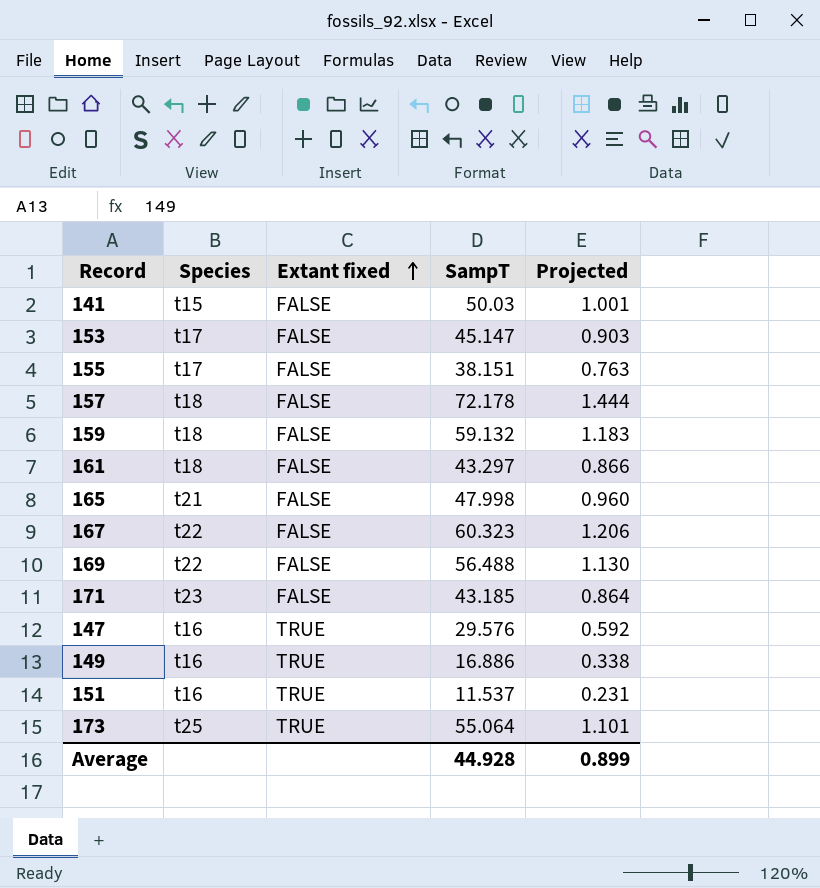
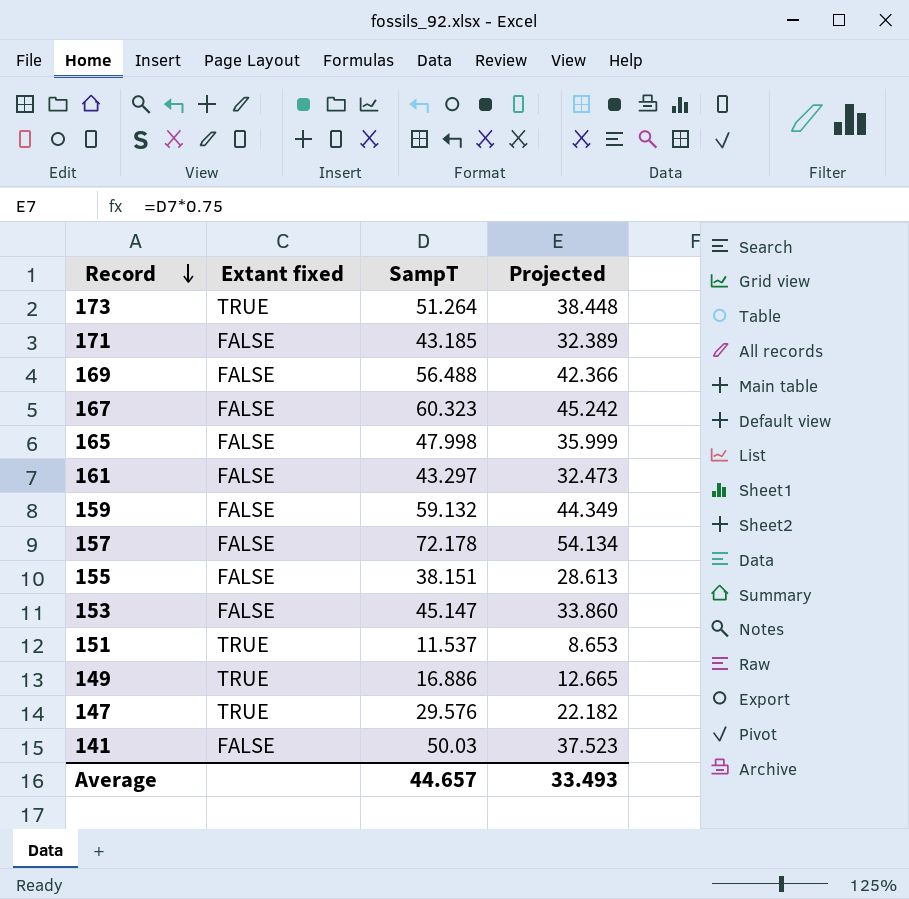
row order: Extant fixed ascending -> Record descending
column Species | position: 2 -> none
column Projected | formula: [SampT] * 0.02 -> [SampT] * 0.75
173 | SampT: 55.064 -> 51.264
Average | SampT: 44.928 -> 44.657
Average | Projected: 0.899 -> 33.493

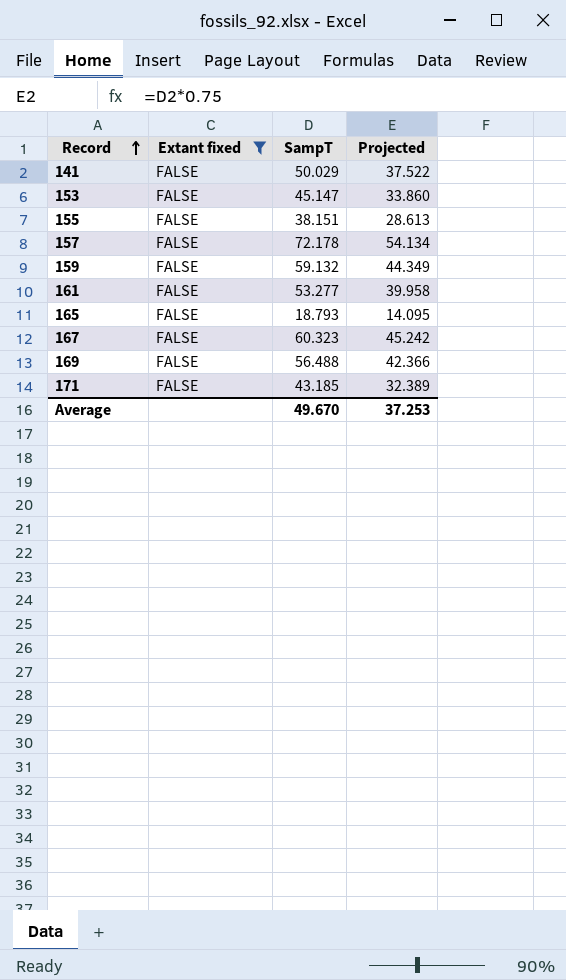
filter: none -> Extant fixed = FALSE
row order: Record descending -> Record ascending
141 | SampT: 50.03 -> 50.029
141 | Projected: 37.523 -> 37.522
161 | SampT: 43.297 -> 53.277
161 | Projected: 32.473 -> 39.958
165 | SampT: 47.998 -> 18.793
165 | Projected: 35.999 -> 14.095
Average | SampT: 44.657 -> 49.670
Average | Projected: 33.493 -> 37.253

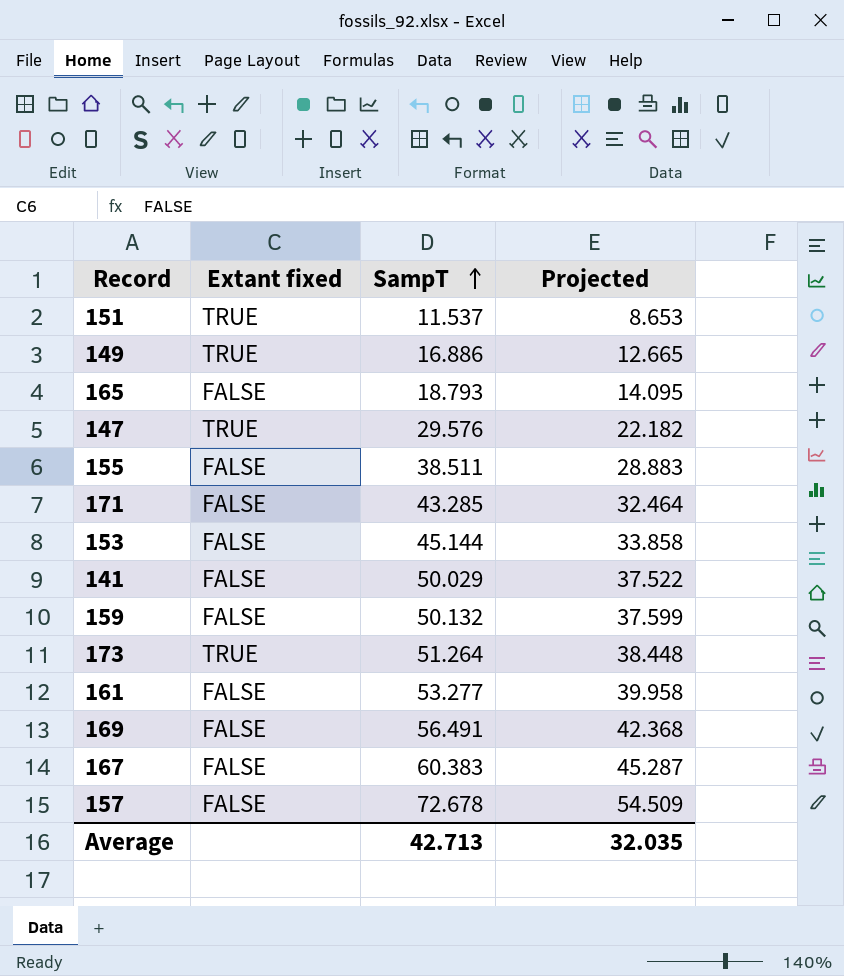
filter: Extant fixed = FALSE -> none
row order: Record ascending -> SampT ascending
155 | SampT: 38.151 -> 38.511
155 | Projected: 28.613 -> 28.883
171 | SampT: 43.185 -> 43.285
171 | Projected: 32.389 -> 32.464
153 | SampT: 45.147 -> 45.144
153 | Projected: 33.860 -> 33.858
159 | SampT: 59.132 -> 50.132
159 | Projected: 44.349 -> 37.599
169 | SampT: 56.488 -> 56.491
169 | Projected: 42.366 -> 42.368
167 | SampT: 60.323 -> 60.383
167 | Projected: 45.242 -> 45.287
157 | SampT: 72.178 -> 72.678
157 | Projected: 54.134 -> 54.509
Average | SampT: 49.670 -> 42.713
Average | Projected: 37.253 -> 32.035

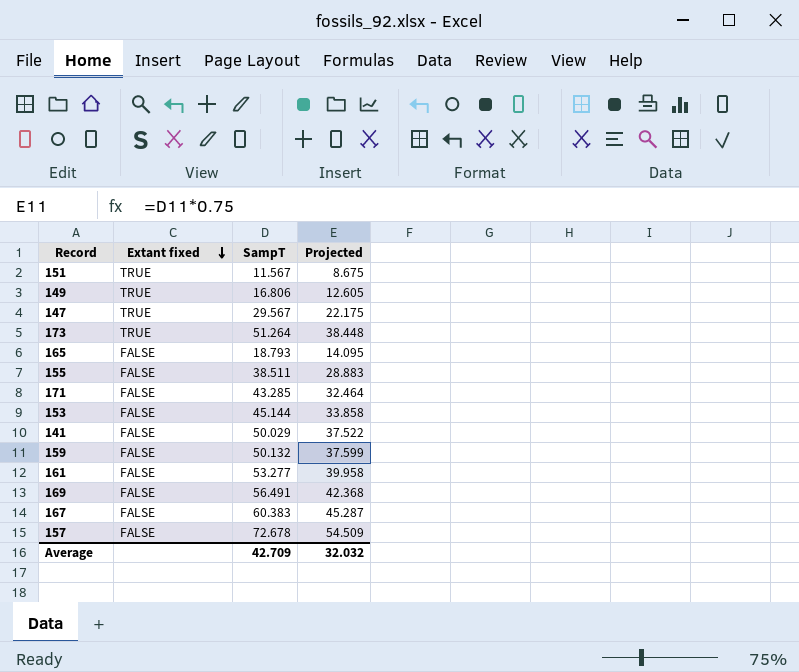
row order: SampT ascending -> Extant fixed descending
151 | SampT: 11.537 -> 11.567
151 | Projected: 8.653 -> 8.675
149 | SampT: 16.886 -> 16.806
149 | Projected: 12.665 -> 12.605
147 | SampT: 29.576 -> 29.567
147 | Projected: 22.182 -> 22.175
Average | SampT: 42.713 -> 42.709
Average | Projected: 32.035 -> 32.032

